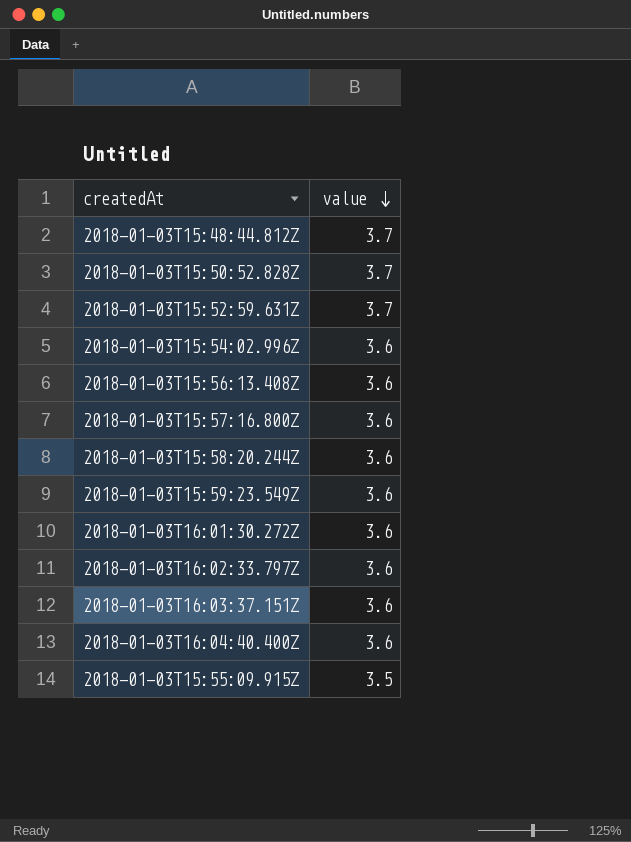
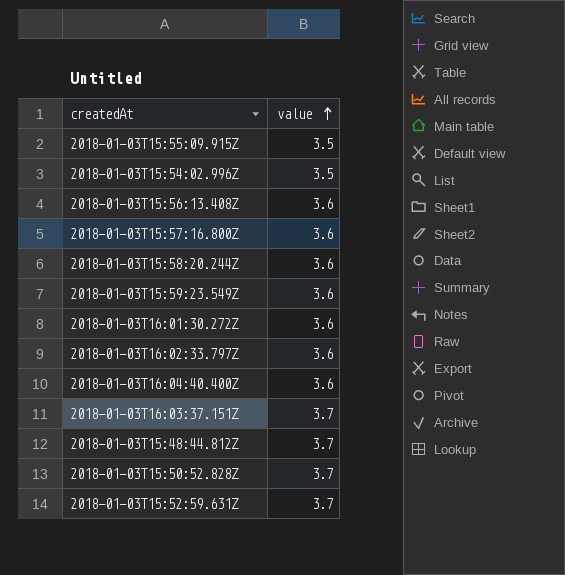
row order: value descending -> value ascending
2018-01-03T15:54:02.996Z | value: 3.6 -> 3.5
2018-01-03T16:03:37.151Z | value: 3.6 -> 3.7

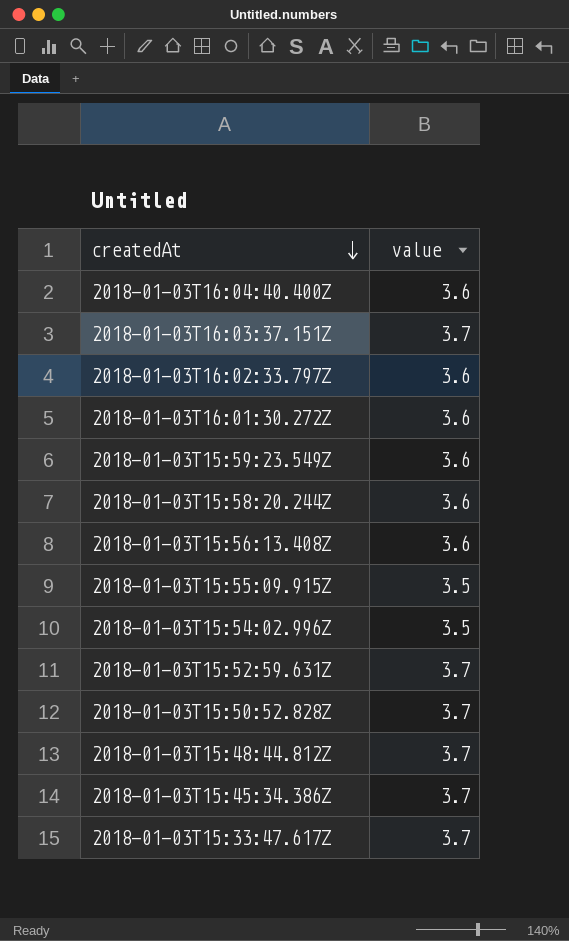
row order: value ascending -> createdAt descending
row 2018-01-03T15:57:16.800Z: 3.6 -> none
row 2018-01-03T15:45:34.386Z: none -> 3.7
row 2018-01-03T15:33:47.617Z: none -> 3.7

